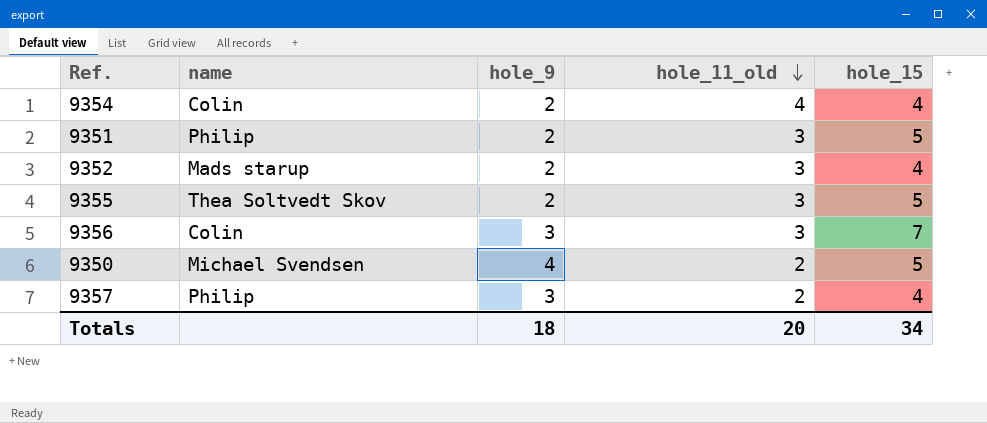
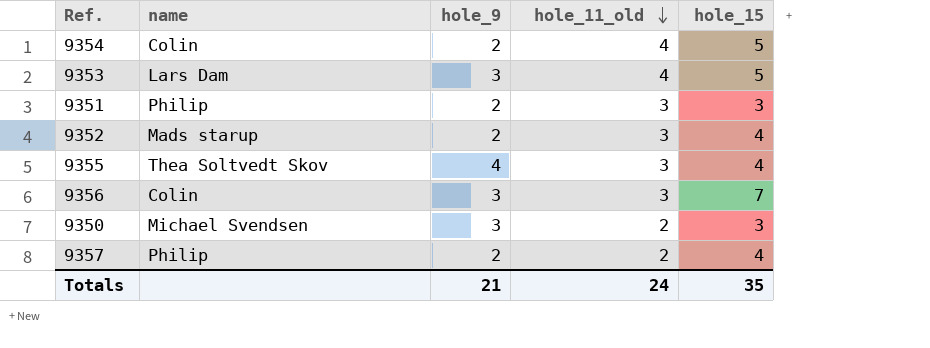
9354 | hole_15: 4 -> 5
row 9353: none -> Lars Dam | 3 | 4 | 5
9351 | hole_15: 5 -> 3
9355 | hole_9: 2 -> 4
9355 | hole_15: 5 -> 4
9350 | hole_9: 4 -> 3
9350 | hole_15: 5 -> 3
9357 | hole_9: 3 -> 2
Totals | hole_9: 18 -> 21
Totals | hole_11_old: 20 -> 24
Totals | hole_15: 34 -> 35

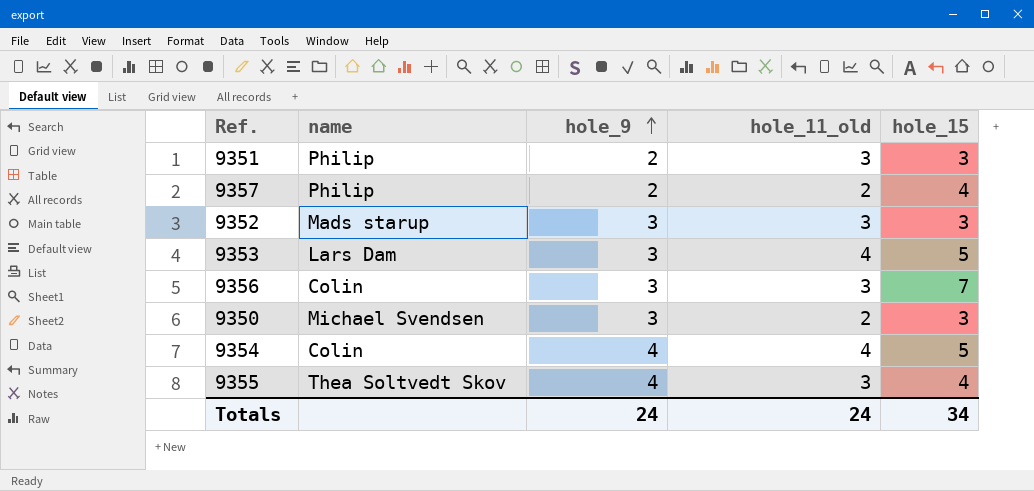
row order: hole_11_old descending -> hole_9 ascending
9352 | hole_9: 2 -> 3
9352 | hole_15: 4 -> 3
9354 | hole_9: 2 -> 4
Totals | hole_9: 21 -> 24
Totals | hole_15: 35 -> 34

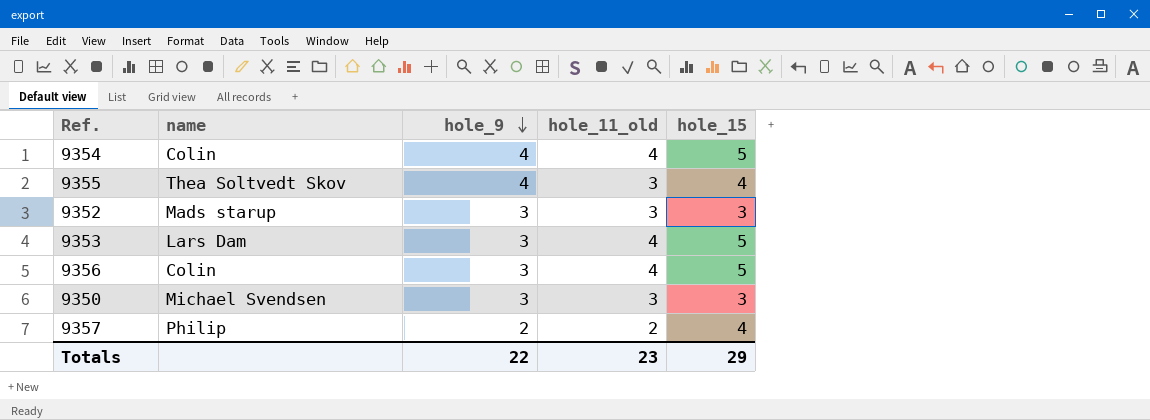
row order: hole_9 ascending -> hole_9 descending
row 9351: Philip | 2 | 3 | 3 -> none
9356 | hole_11_old: 3 -> 4
9356 | hole_15: 7 -> 5
9350 | hole_11_old: 2 -> 3
Totals | hole_9: 24 -> 22
Totals | hole_11_old: 24 -> 23
Totals | hole_15: 34 -> 29

